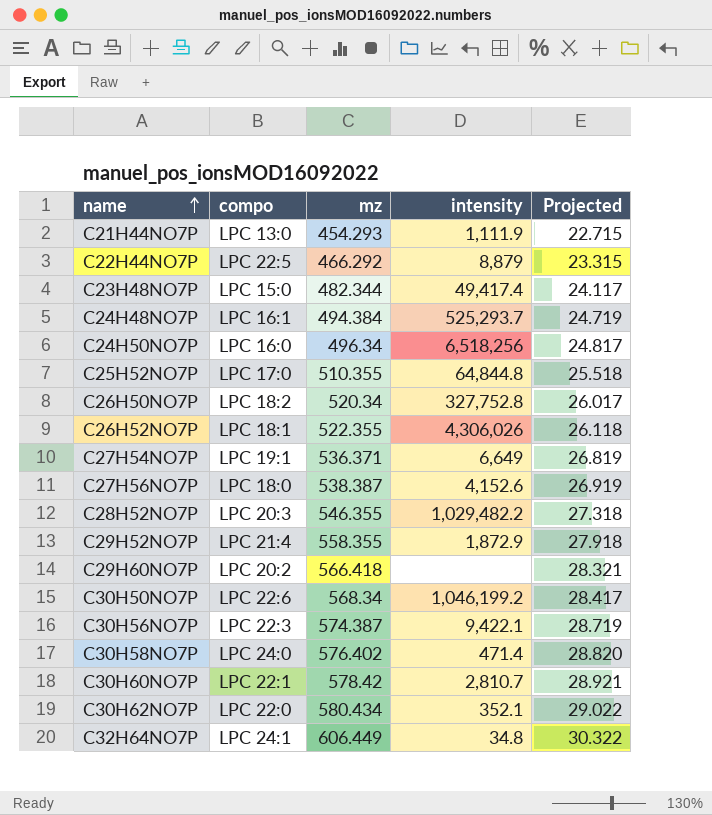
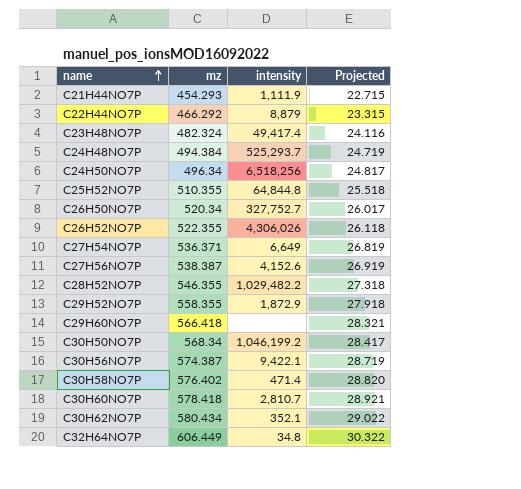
column compo | position: 2 -> none
C23H48NO7P | mz: 482.344 -> 482.324
C23H48NO7P | Projected: 24.117 -> 24.116
C26H50NO7P | intensity: 327,752.8 -> 327,752.7
C30H60NO7P | mz: 578.42 -> 578.418

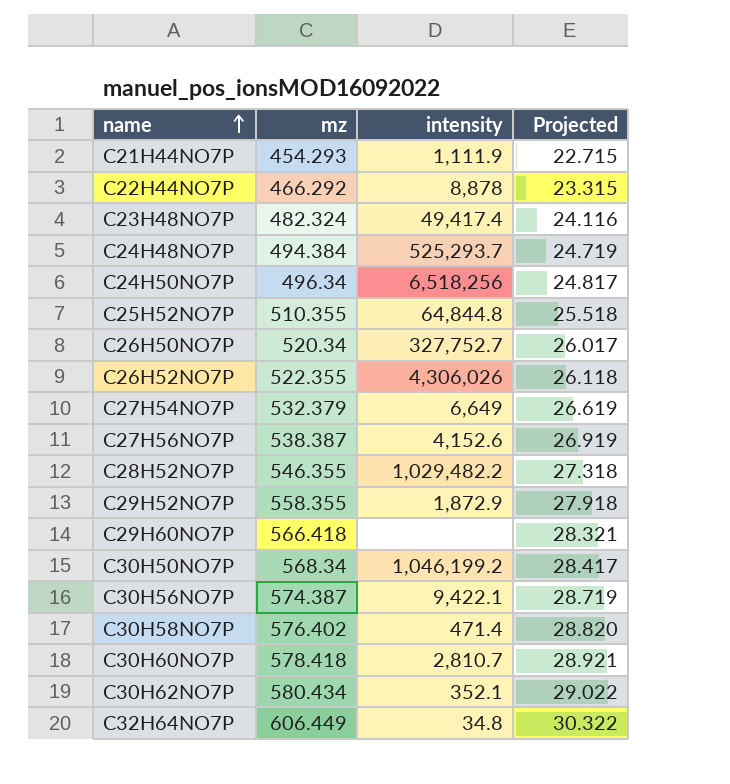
C22H44NO7P | intensity: 8,879 -> 8,878
C27H54NO7P | mz: 536.371 -> 532.379
C27H54NO7P | Projected: 26.819 -> 26.619

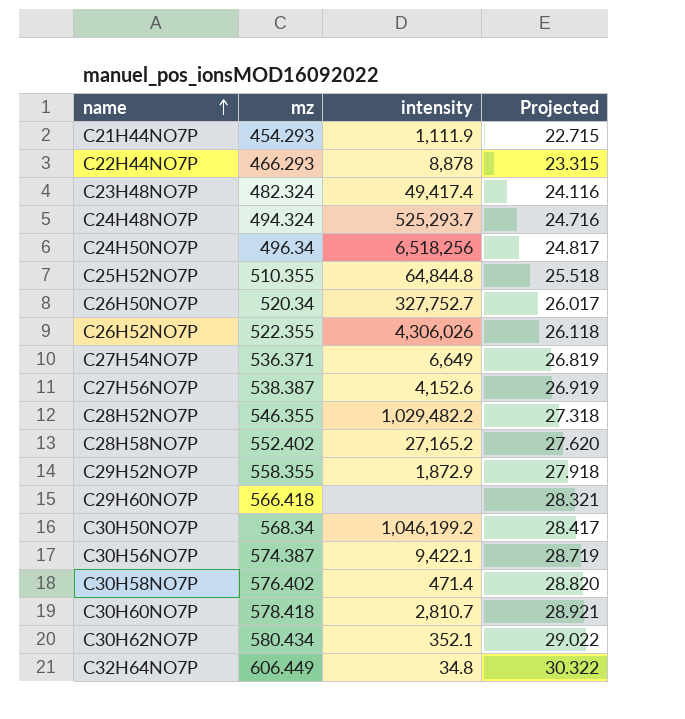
C22H44NO7P | mz: 466.292 -> 466.293
C24H48NO7P | mz: 494.384 -> 494.324
C24H48NO7P | Projected: 24.719 -> 24.716
C27H54NO7P | mz: 532.379 -> 536.371
C27H54NO7P | Projected: 26.619 -> 26.819
row C28H58NO7P: none -> 552.402 | 27,165.2 | 27.620

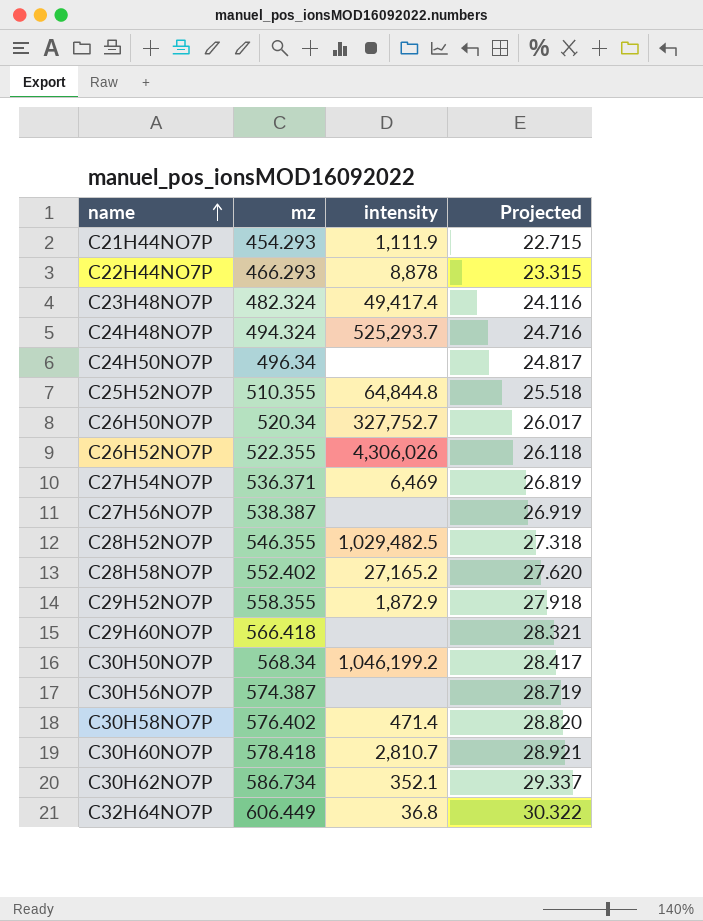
C24H50NO7P | intensity: 6,518,256 -> none
C27H54NO7P | intensity: 6,649 -> 6,469
C27H56NO7P | intensity: 4,152.6 -> none
C28H52NO7P | intensity: 1,029,482.2 -> 1,029,482.5
C30H56NO7P | intensity: 9,422.1 -> none
C30H62NO7P | mz: 580.434 -> 586.734
C30H62NO7P | Projected: 29.022 -> 29.337
C32H64NO7P | intensity: 34.8 -> 36.8

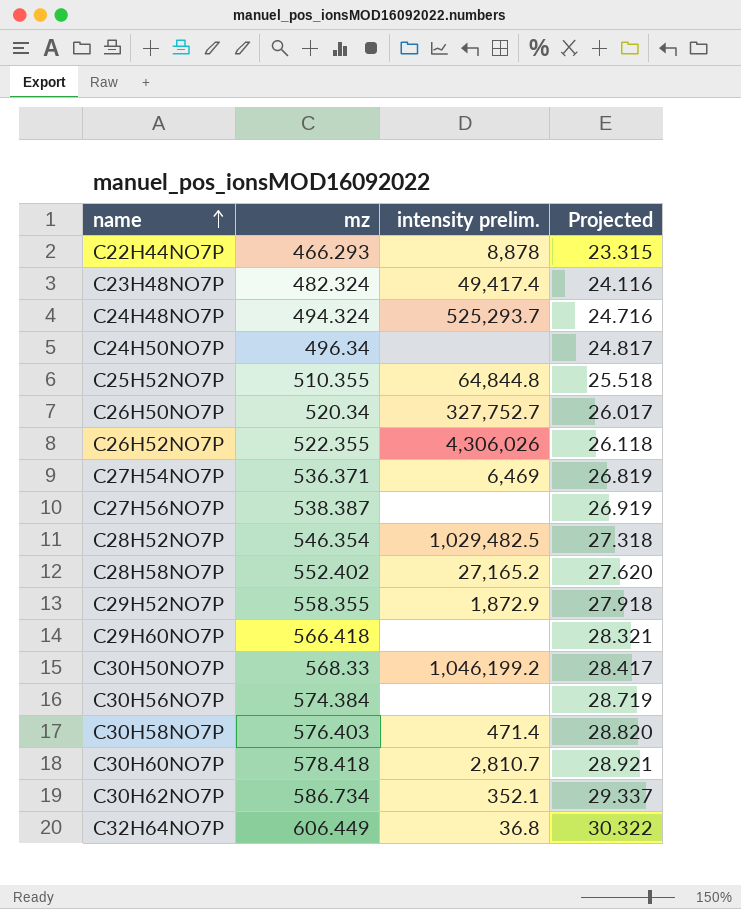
column name: intensity -> intensity prelim.
row C21H44NO7P: 454.293 | 1,111.9 | 22.715 -> none
C28H52NO7P | mz: 546.355 -> 546.354
C30H50NO7P | mz: 568.34 -> 568.33
C30H56NO7P | mz: 574.387 -> 574.384
C30H58NO7P | mz: 576.402 -> 576.403

